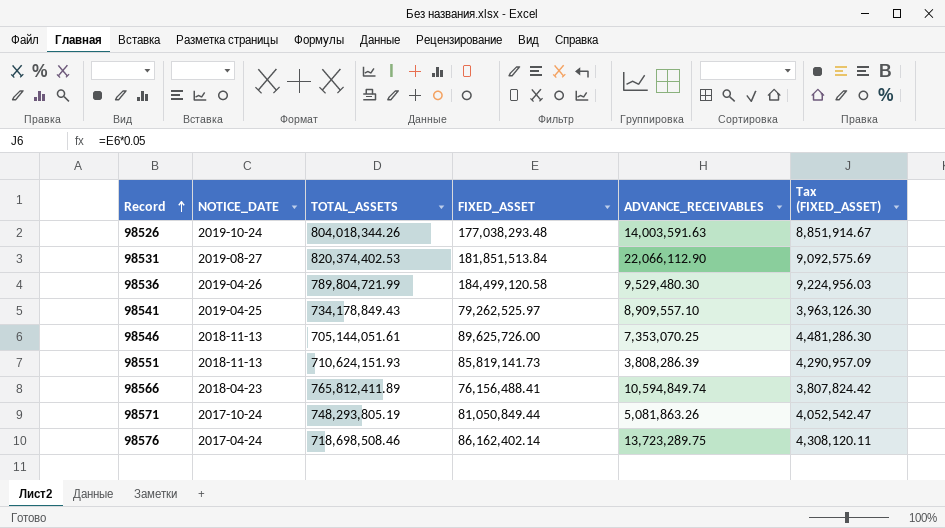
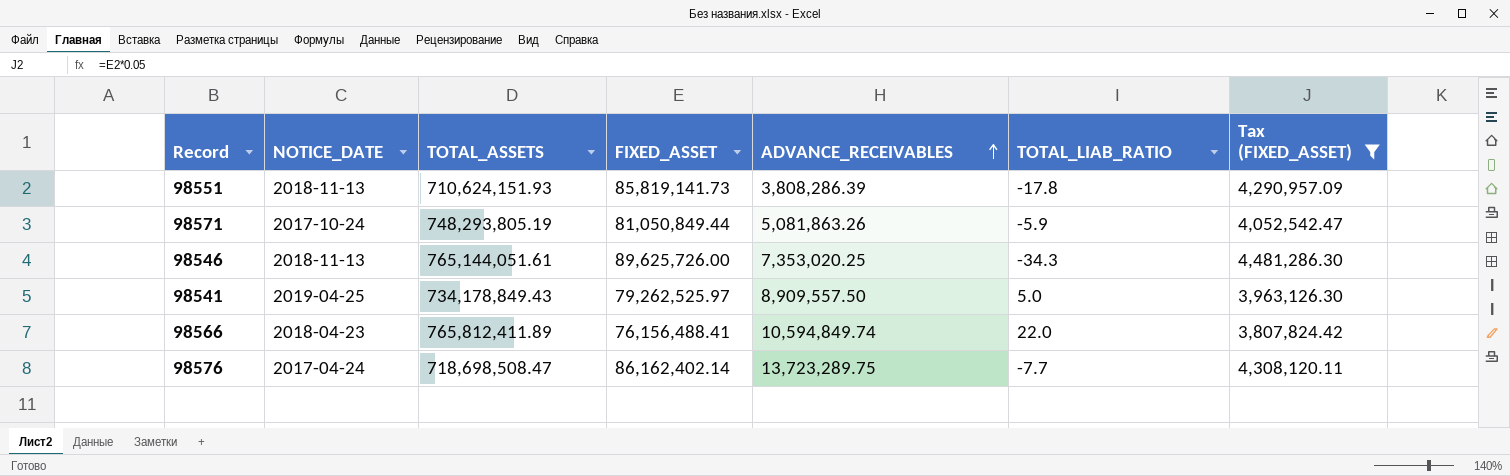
filter: none -> Tax (FIXED_ASSET) <= 4,481,286.30
row order: Record ascending -> ADVANCE_RECEIVABLES ascending
column TOTAL_LIAB_RATIO | position: none -> 6
98546 | TOTAL_ASSETS: 705,144,051.61 -> 765,144,051.61
98546 | ADVANCE_RECEIVABLES: 7,353,070.25 -> 7,353,020.25
98541 | ADVANCE_RECEIVABLES: 8,909,557.10 -> 8,909,557.50
98576 | TOTAL_ASSETS: 718,698,508.46 -> 718,698,508.47

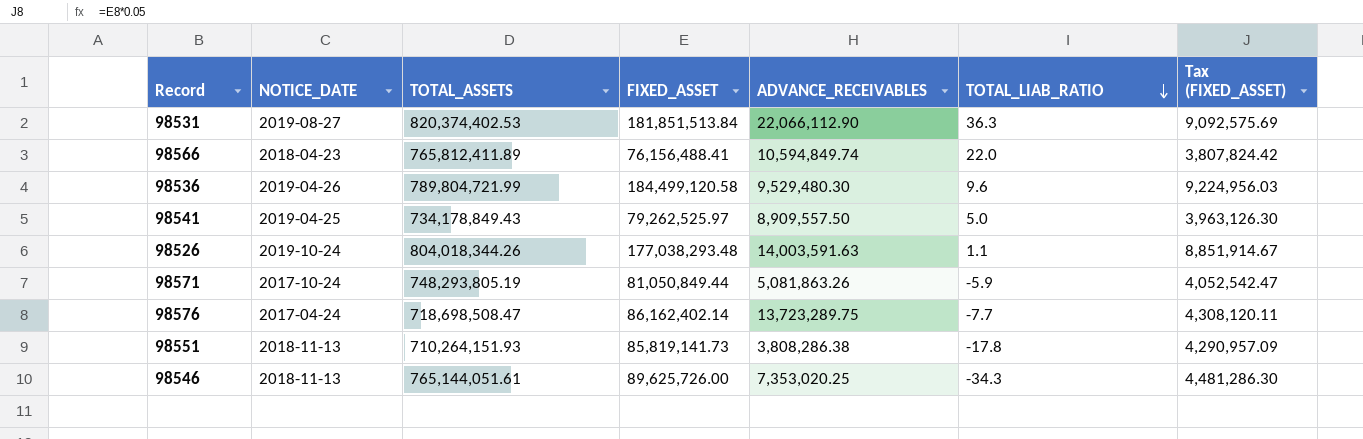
filter: Tax (FIXED_ASSET) <= 4,481,286.30 -> none
row order: ADVANCE_RECEIVABLES ascending -> TOTAL_LIAB_RATIO descending
98551 | TOTAL_ASSETS: 710,624,151.93 -> 710,264,151.93
98551 | ADVANCE_RECEIVABLES: 3,808,286.39 -> 3,808,286.38

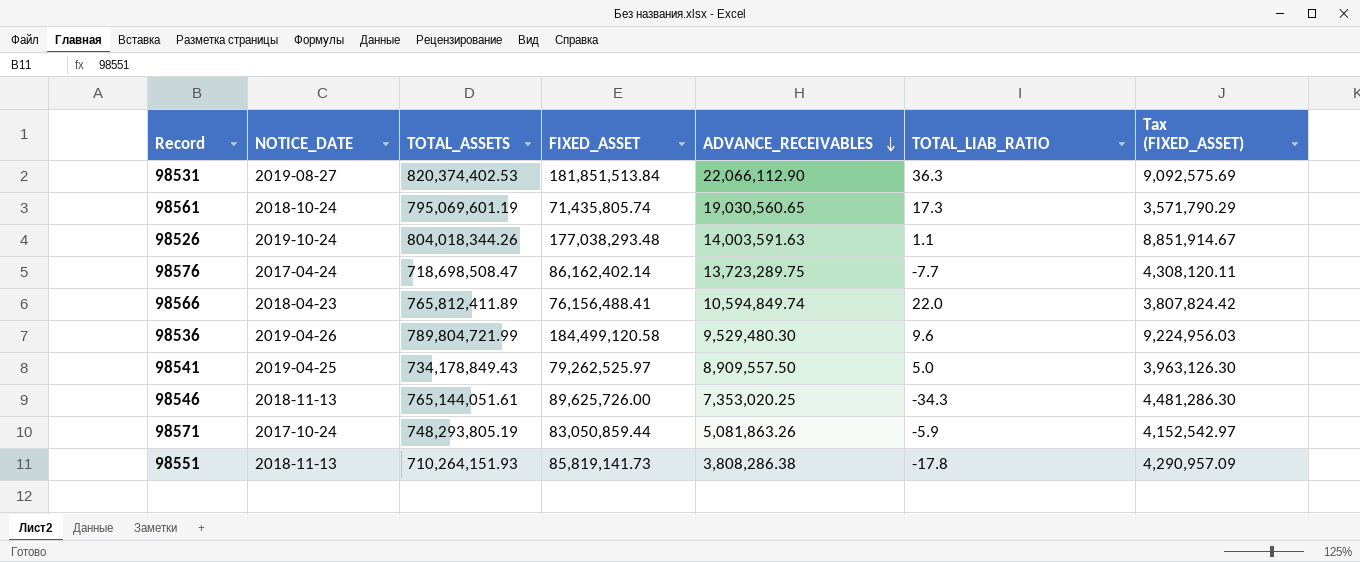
row order: TOTAL_LIAB_RATIO descending -> ADVANCE_RECEIVABLES descending
row 98561: none -> 2018-10-24 | 795,069,601.19 | 71,435,805.74 | 19,030,560.65 | 17.3 | 3,571,790.29
98571 | FIXED_ASSET: 81,050,849.44 -> 83,050,859.44
98571 | Tax (FIXED_ASSET): 4,052,542.47 -> 4,152,542.97

